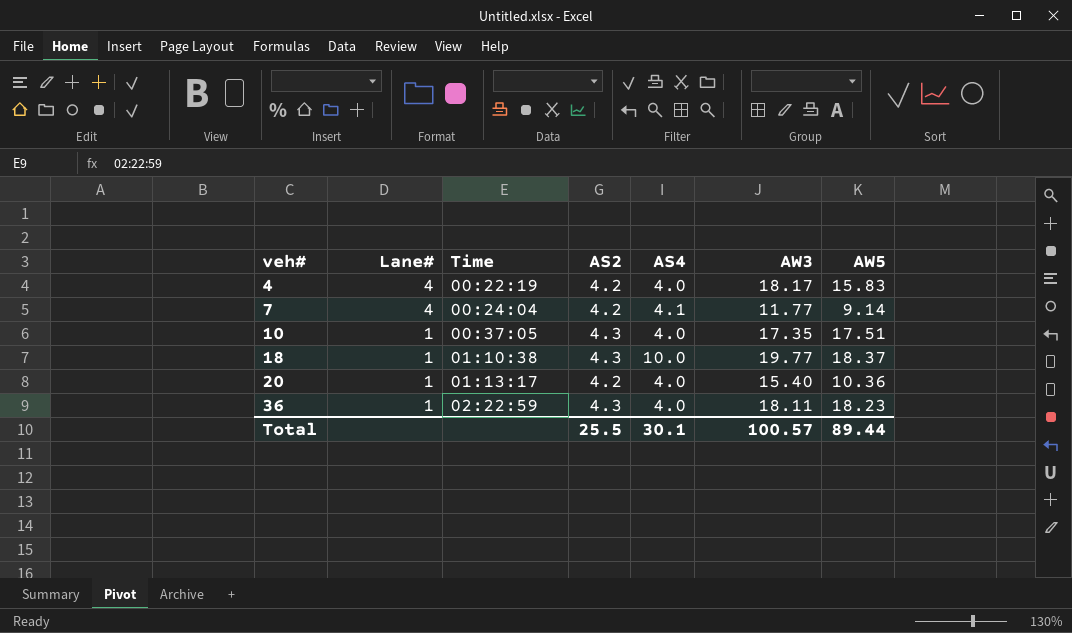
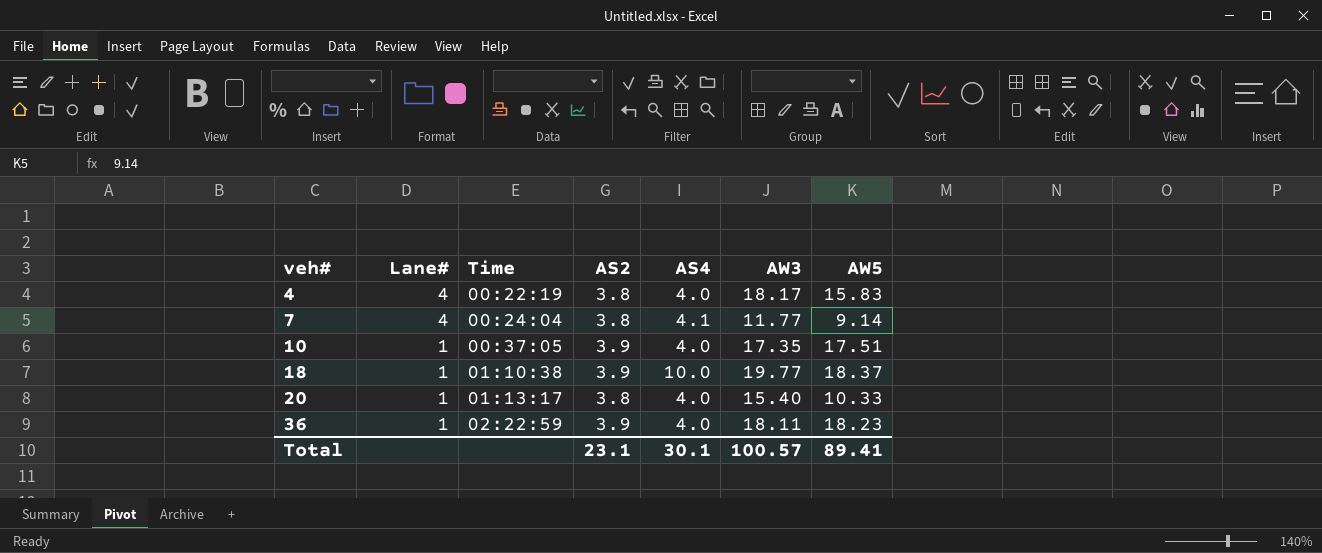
4 | AS2: 4.2 -> 3.8
7 | AS2: 4.2 -> 3.8
10 | AS2: 4.3 -> 3.9
18 | AS2: 4.3 -> 3.9
20 | AS2: 4.2 -> 3.8
20 | AW5: 10.36 -> 10.33
36 | AS2: 4.3 -> 3.9
Total | AS2: 25.5 -> 23.1
Total | AW5: 89.44 -> 89.41

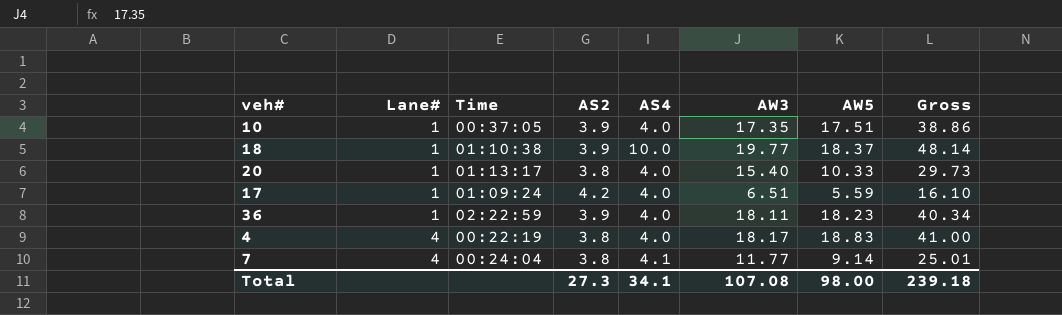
row order: veh# ascending -> Lane# ascending
column Gross | formula: none -> [AS4] + [AW3] + [AW5]
row 17: none -> 1 | 01:09:24 | 4.2 | 4.0 | 6.51 | 5.59 | 16.10
4 | AW5: 15.83 -> 18.83
Total | AS2: 23.1 -> 27.3
Total | AS4: 30.1 -> 34.1
Total | AW3: 100.57 -> 107.08
Total | AW5: 89.41 -> 98.00

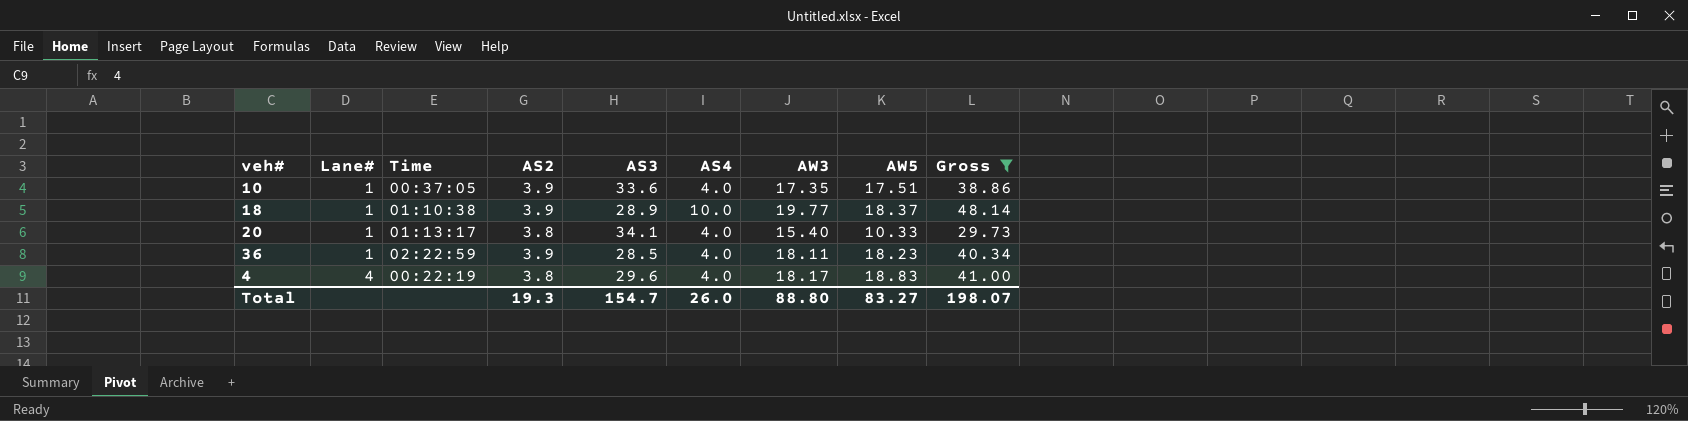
filter: none -> Gross >= 29.73
column AS3 | position: none -> 5
Total | AS2: 27.3 -> 19.3
Total | AS4: 34.1 -> 26.0
Total | AW3: 107.08 -> 88.80
Total | AW5: 98.00 -> 83.27
Total | Gross: 239.18 -> 198.07

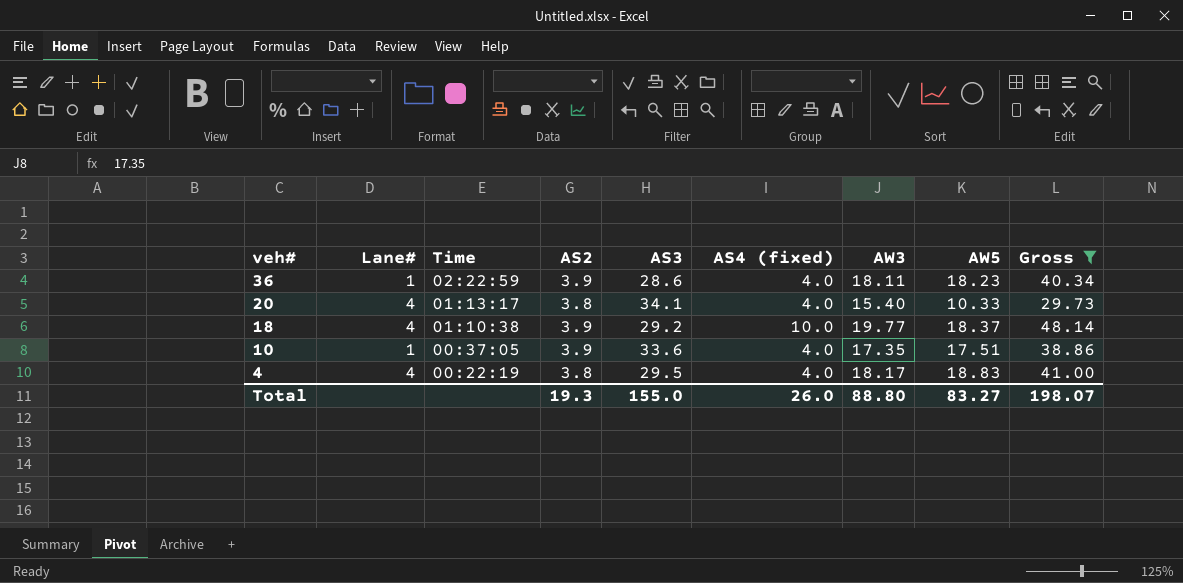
row order: Lane# ascending -> veh# descending
column name: AS4 -> AS4 (fixed)
36 | AS3: 28.5 -> 28.6
20 | Lane#: 1 -> 4
18 | Lane#: 1 -> 4
18 | AS3: 28.9 -> 29.2
4 | AS3: 29.6 -> 29.5
Total | AS3: 154.7 -> 155.0

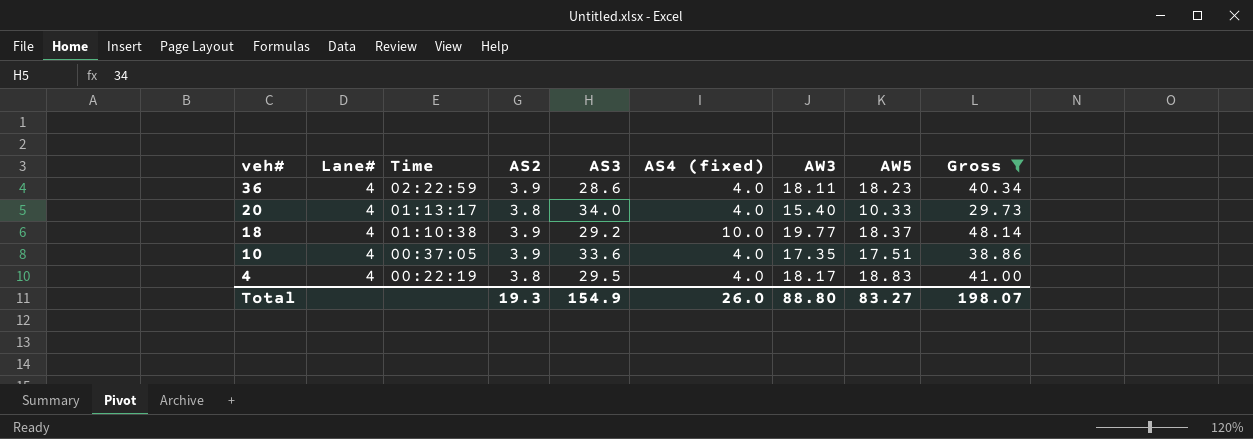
36 | Lane#: 1 -> 4
20 | AS3: 34.1 -> 34.0
10 | Lane#: 1 -> 4
Total | AS3: 155.0 -> 154.9

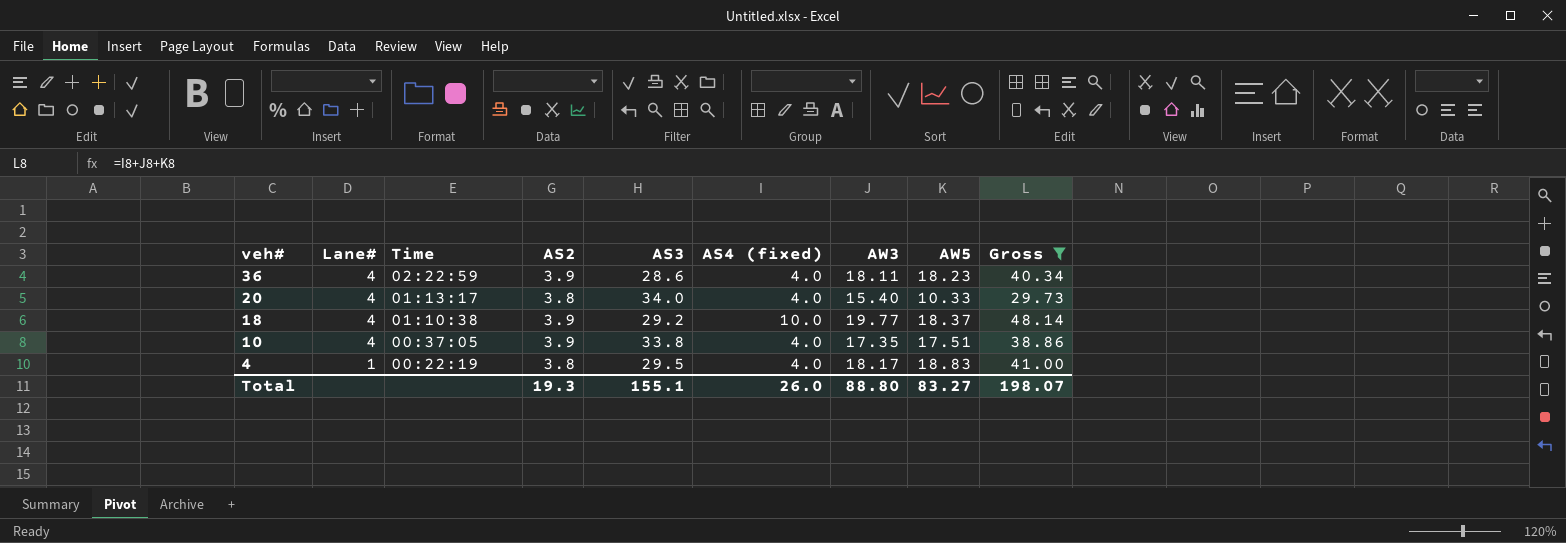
10 | AS3: 33.6 -> 33.8
4 | Lane#: 4 -> 1
Total | AS3: 154.9 -> 155.1

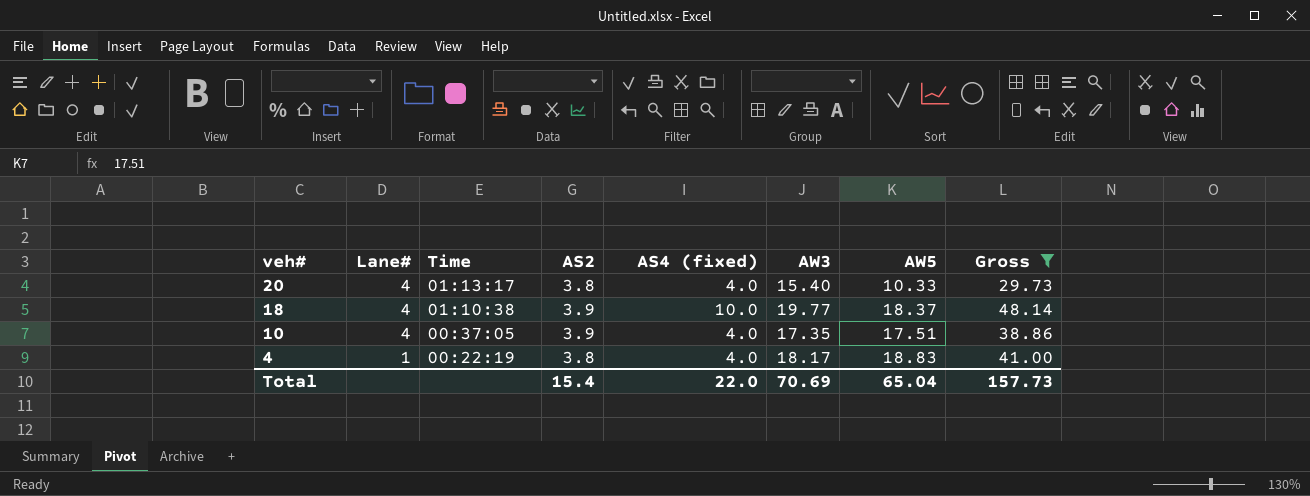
column AS3 | position: 5 -> none
row 36: 4 | 02:22:59 | 3.9 | 28.6 | 4.0 | 18.11 | 18.23 | 40.34 -> none
Total | AS2: 19.3 -> 15.4
Total | AS4 (fixed): 26.0 -> 22.0
Total | AW3: 88.80 -> 70.69
Total | AW5: 83.27 -> 65.04
Total | Gross: 198.07 -> 157.73

